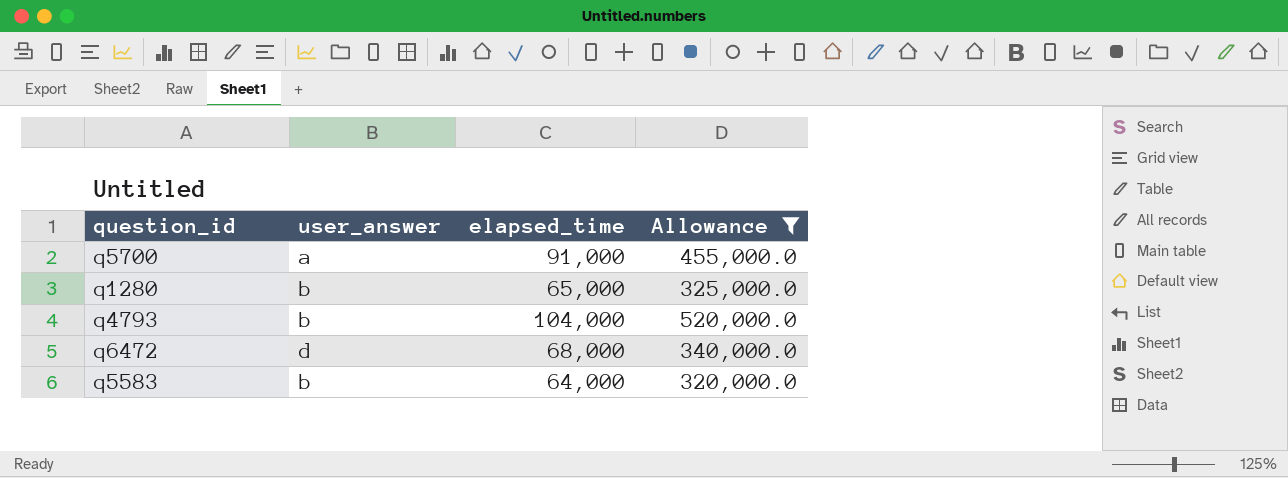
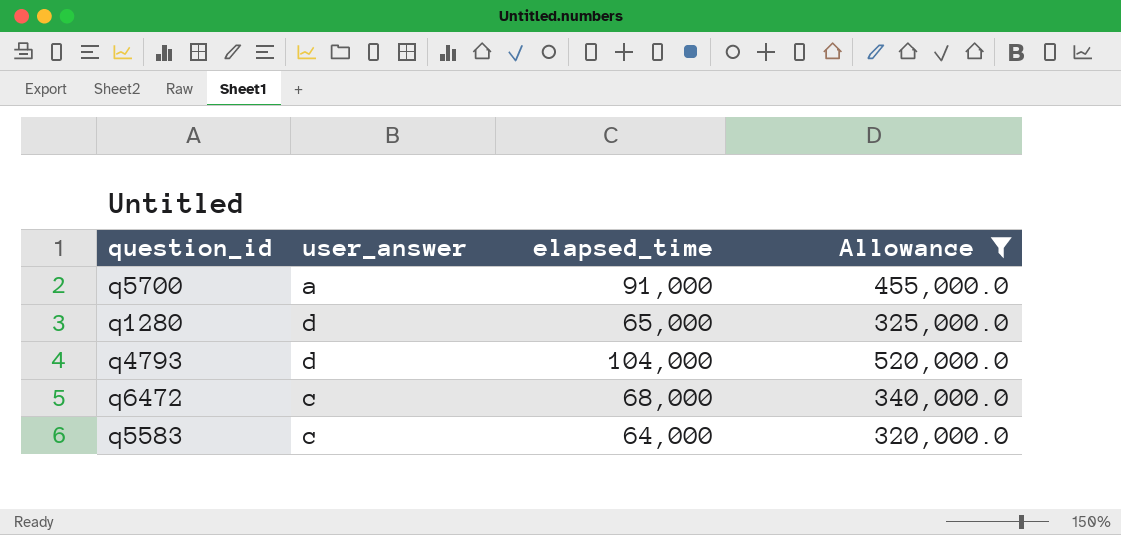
q1280 | user_answer: b -> d
q4793 | user_answer: b -> d
q6472 | user_answer: d -> c
q5583 | user_answer: b -> c

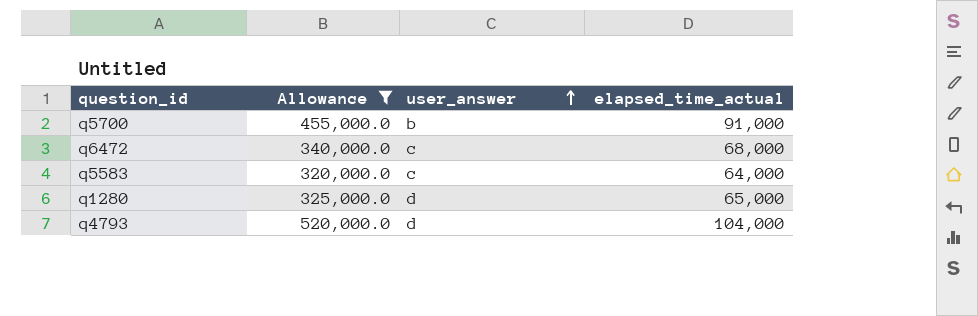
row order: none -> user_answer ascending
column Allowance | position: 4 -> 2
column name: elapsed_time -> elapsed_time_actual
q5700 | user_answer: a -> b

